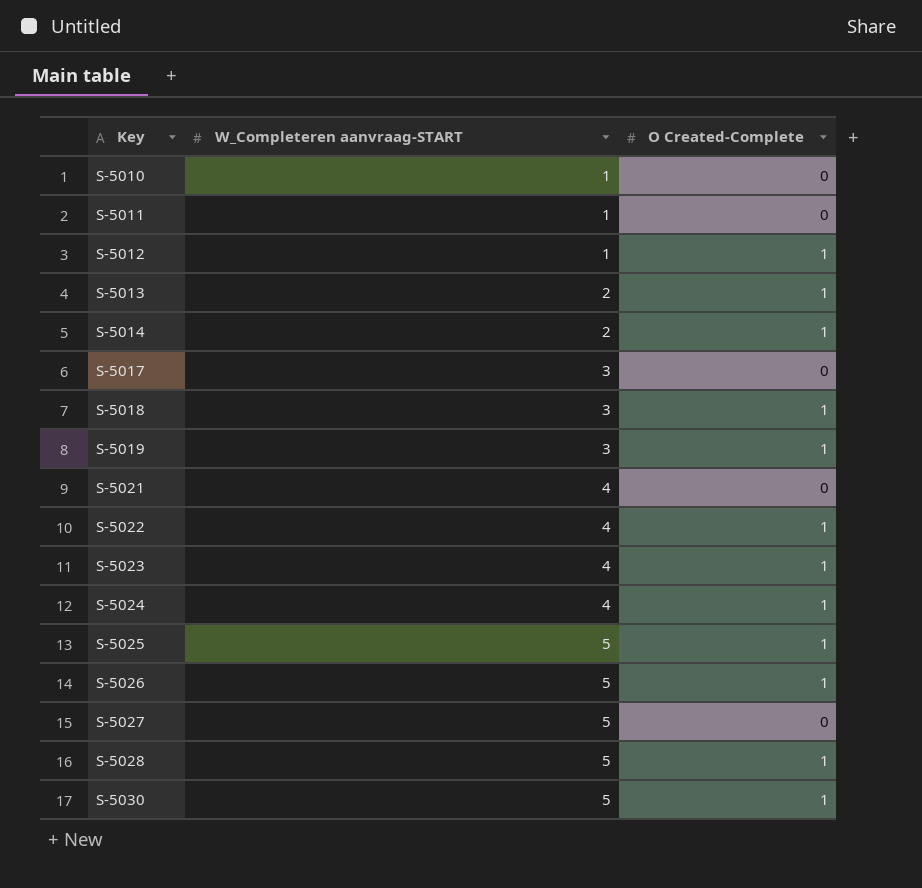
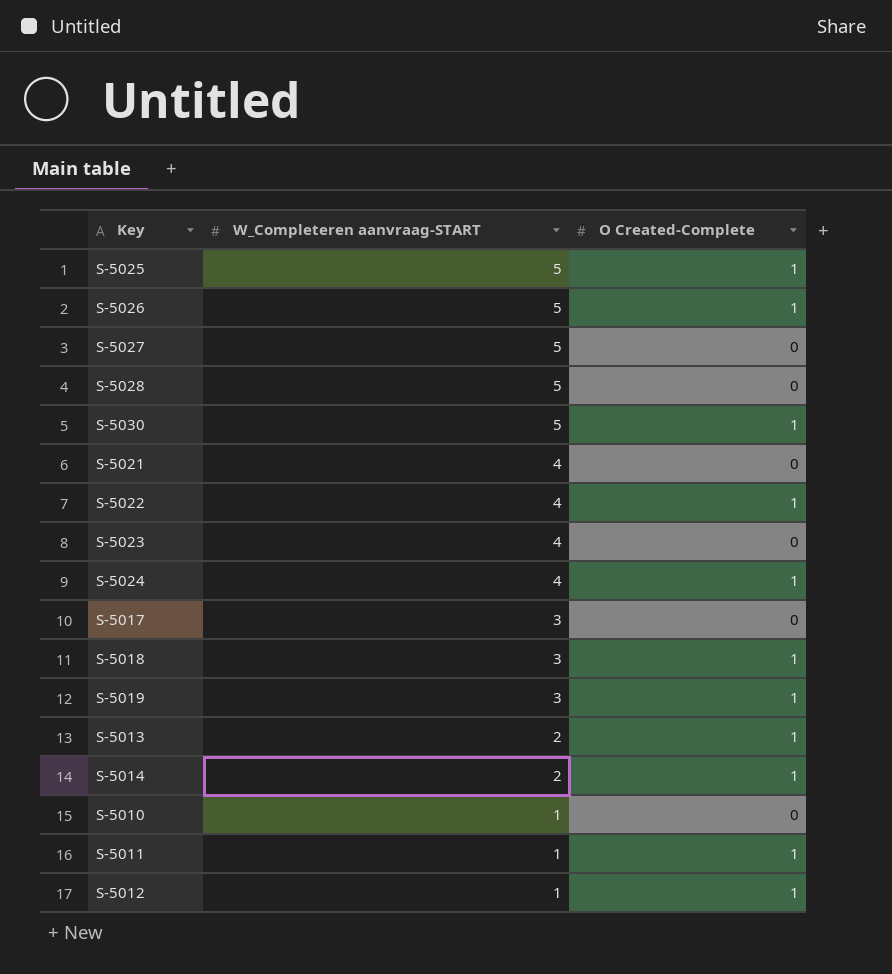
row order: Key ascending -> W_Completeren aanvraag-START descending
S-5028 | O Created-Complete: 1 -> 0
S-5023 | O Created-Complete: 1 -> 0
S-5011 | O Created-Complete: 0 -> 1

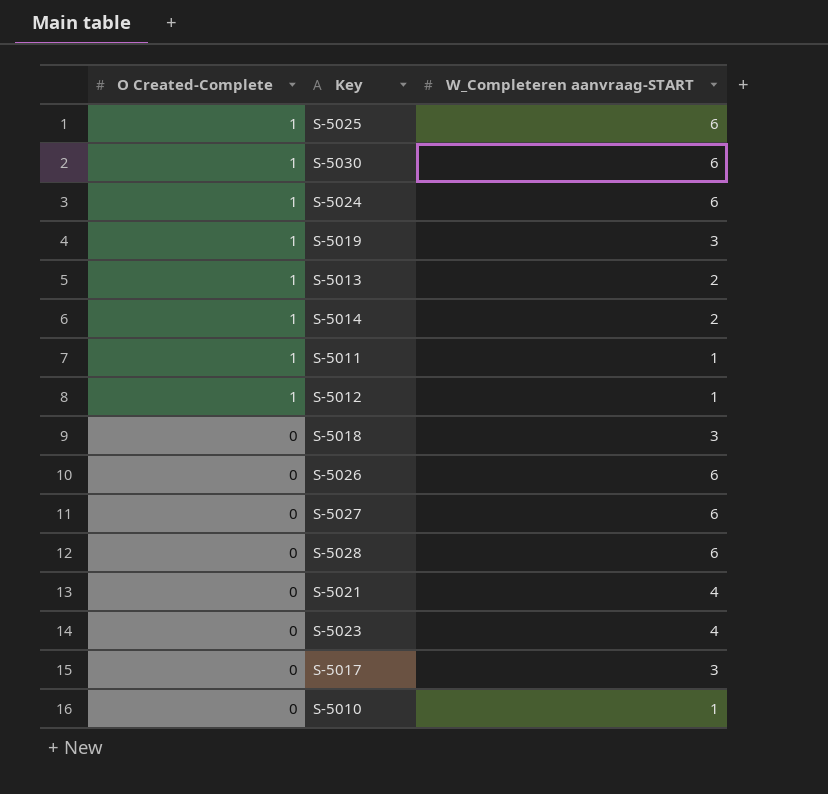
row order: W_Completeren aanvraag-START descending -> O Created-Complete descending
column O Created-Complete | position: 3 -> 1
row S-5022: 4 | 1 -> none
S-5025 | W_Completeren aanvraag-START: 5 -> 6
S-5030 | W_Completeren aanvraag-START: 5 -> 6
S-5024 | W_Completeren aanvraag-START: 4 -> 6
S-5018 | O Created-Complete: 1 -> 0
S-5026 | O Created-Complete: 1 -> 0
S-5026 | W_Completeren aanvraag-START: 5 -> 6
S-5027 | W_Completeren aanvraag-START: 5 -> 6
S-5028 | W_Completeren aanvraag-START: 5 -> 6

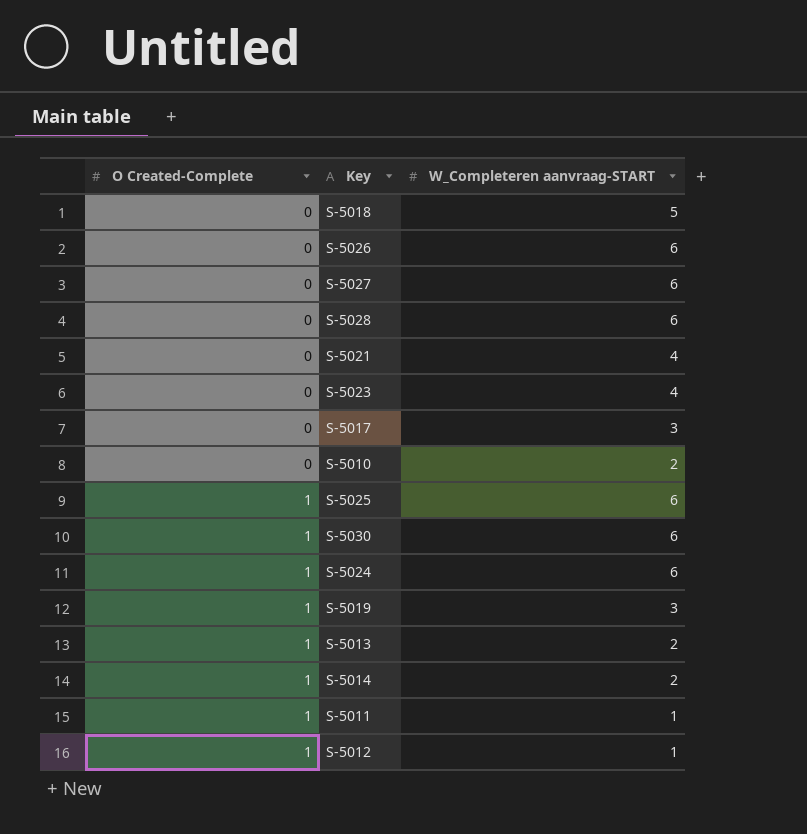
row order: O Created-Complete descending -> O Created-Complete ascending
S-5018 | W_Completeren aanvraag-START: 3 -> 5
S-5010 | W_Completeren aanvraag-START: 1 -> 2

